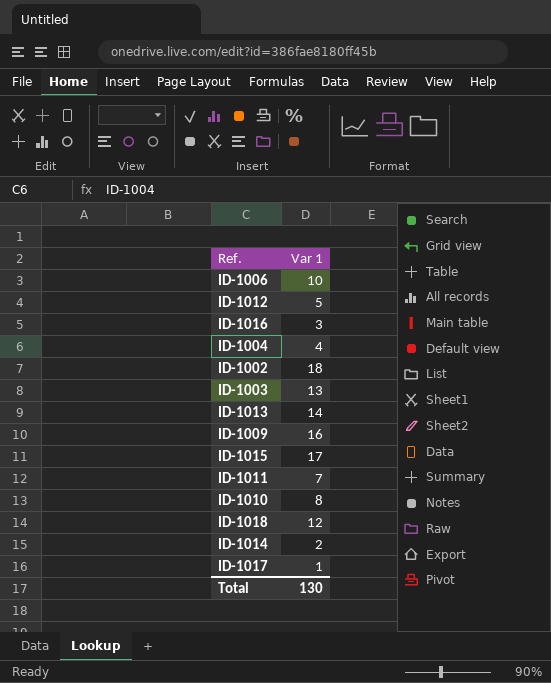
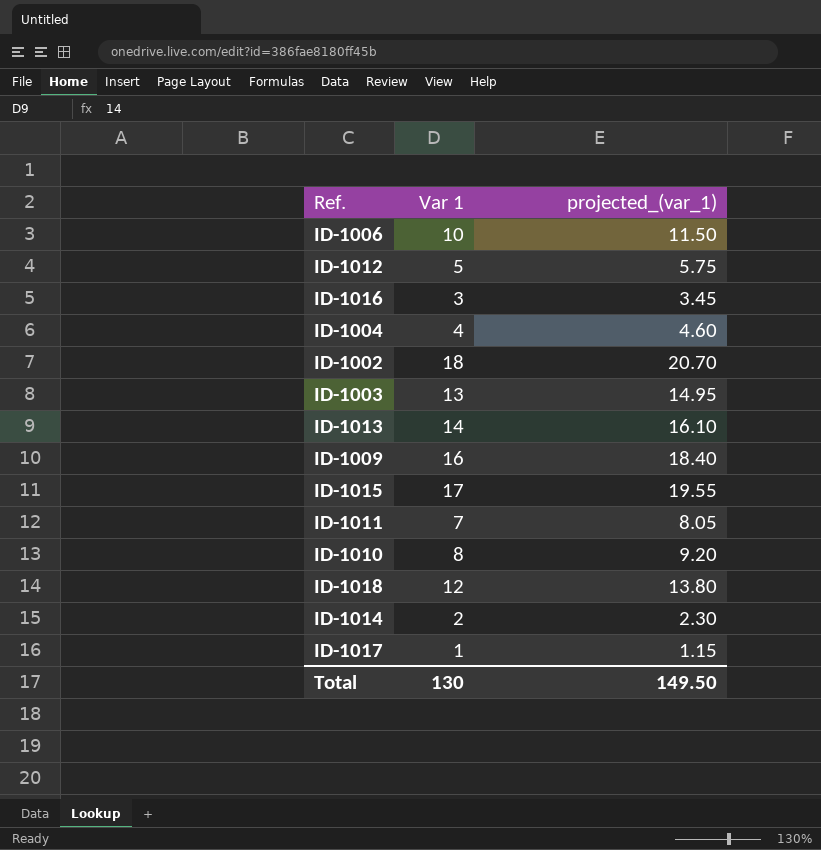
column projected_(var_1) | formula: none -> [Var 1] * 1.15

